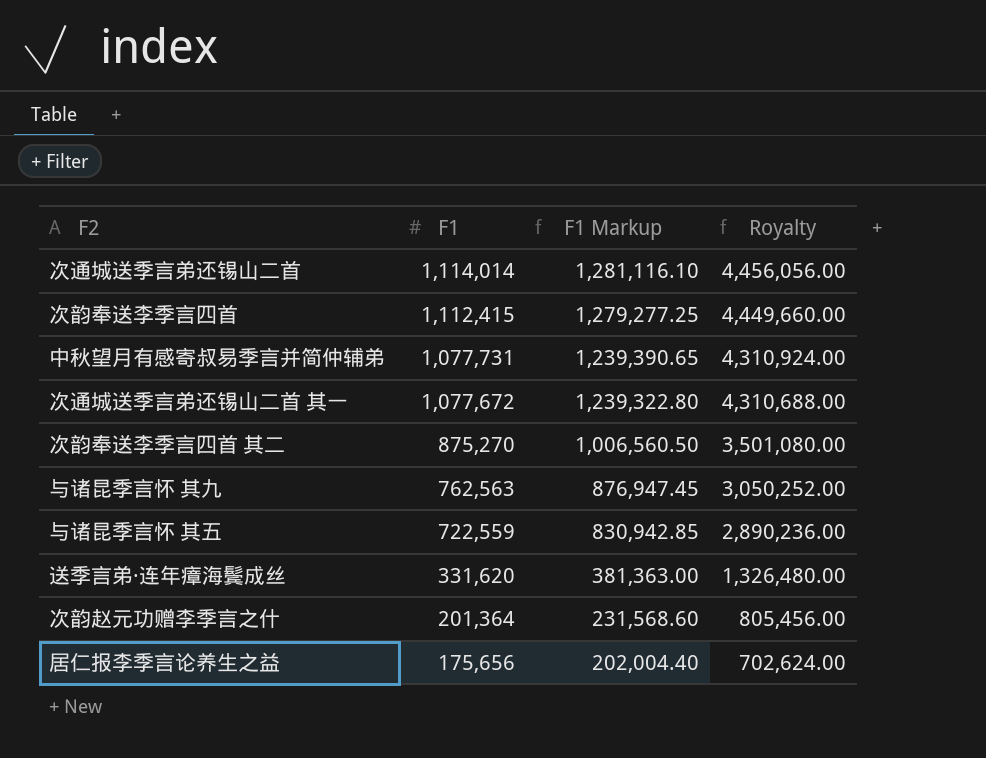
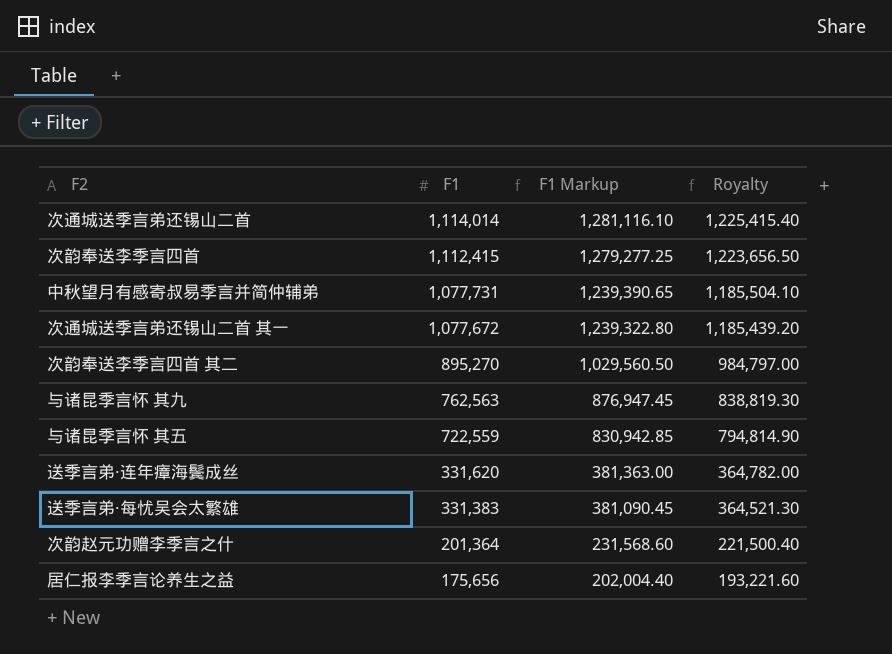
column Royalty | formula: [F1] * 4 -> [F1] * 1.1
次韵奉送李季言四首 其二 | F1: 875,270 -> 895,270
次韵奉送李季言四首 其二 | F1 Markup: 1,006,560.50 -> 1,029,560.50
row 送季言弟·每忧吴会太繁雄: none -> 331,383 | 381,090.45 | 364,521.30

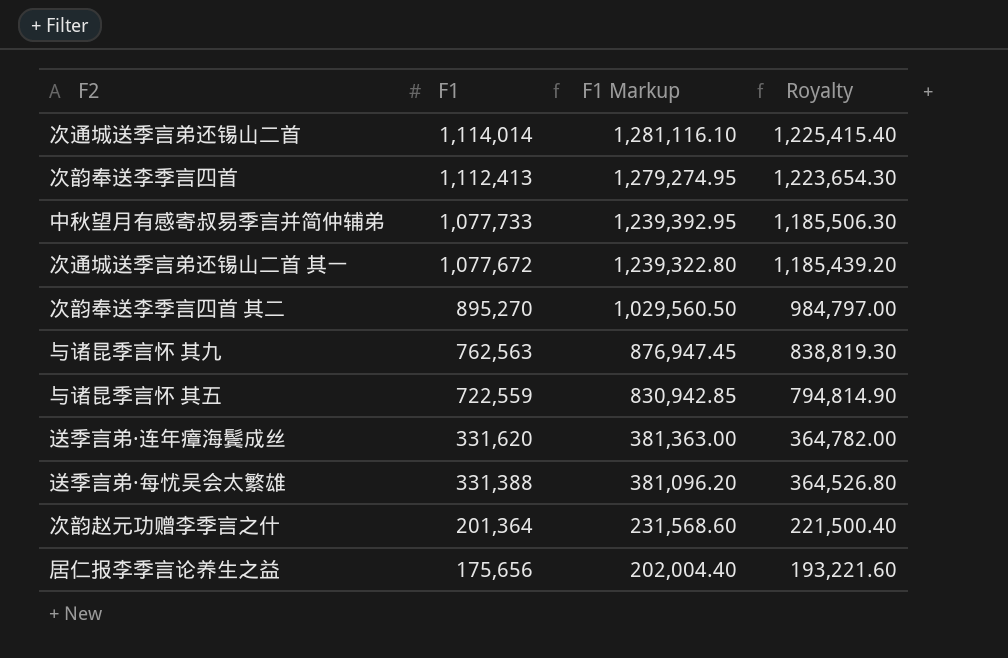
次韵奉送李季言四首 | F1: 1,112,415 -> 1,112,413
次韵奉送李季言四首 | F1 Markup: 1,279,277.25 -> 1,279,274.95
次韵奉送李季言四首 | Royalty: 1,223,656.50 -> 1,223,654.30
中秋望月有感寄叔易季言并简仲辅弟 | F1: 1,077,731 -> 1,077,733
中秋望月有感寄叔易季言并简仲辅弟 | F1 Markup: 1,239,390.65 -> 1,239,392.95
中秋望月有感寄叔易季言并简仲辅弟 | Royalty: 1,185,504.10 -> 1,185,506.30
送季言弟·每忧吴会太繁雄 | F1: 331,383 -> 331,388
送季言弟·每忧吴会太繁雄 | F1 Markup: 381,090.45 -> 381,096.20
送季言弟·每忧吴会太繁雄 | Royalty: 364,521.30 -> 364,526.80

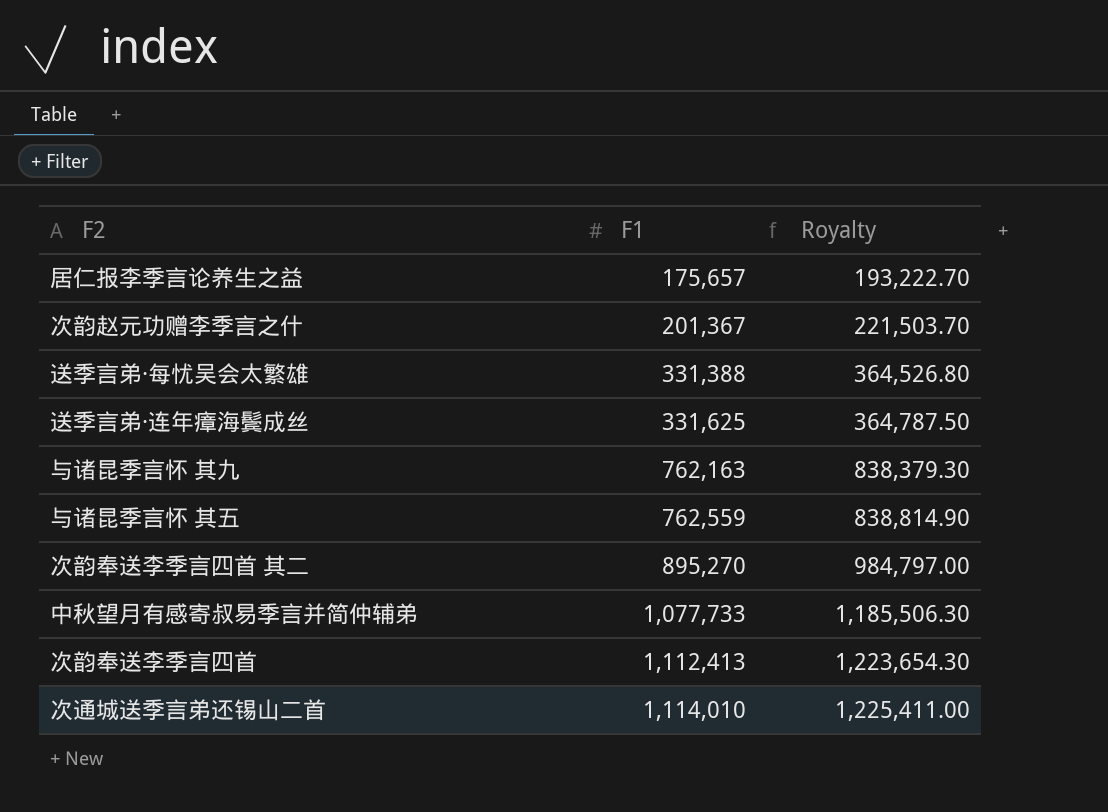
row order: F1 descending -> F1 ascending
column F1 Markup | formula: [F1] * 1.15 -> none
row 次通城送季言弟还锡山二首 其一: 1,077,672 | 1,239,322.80 | 1,185,439.20 -> none
居仁报李季言论养生之益 | F1: 175,656 -> 175,657
居仁报李季言论养生之益 | Royalty: 193,221.60 -> 193,222.70
次韵赵元功赠李季言之什 | F1: 201,364 -> 201,367
次韵赵元功赠李季言之什 | Royalty: 221,500.40 -> 221,503.70
送季言弟·连年瘴海鬓成丝 | F1: 331,620 -> 331,625
送季言弟·连年瘴海鬓成丝 | Royalty: 364,782.00 -> 364,787.50
与诸昆季言怀 其九 | F1: 762,563 -> 762,163
与诸昆季言怀 其九 | Royalty: 838,819.30 -> 838,379.30
与诸昆季言怀 其五 | F1: 722,559 -> 762,559
与诸昆季言怀 其五 | Royalty: 794,814.90 -> 838,814.90
次通城送季言弟还锡山二首 | F1: 1,114,014 -> 1,114,010
次通城送季言弟还锡山二首 | Royalty: 1,225,415.40 -> 1,225,411.00

